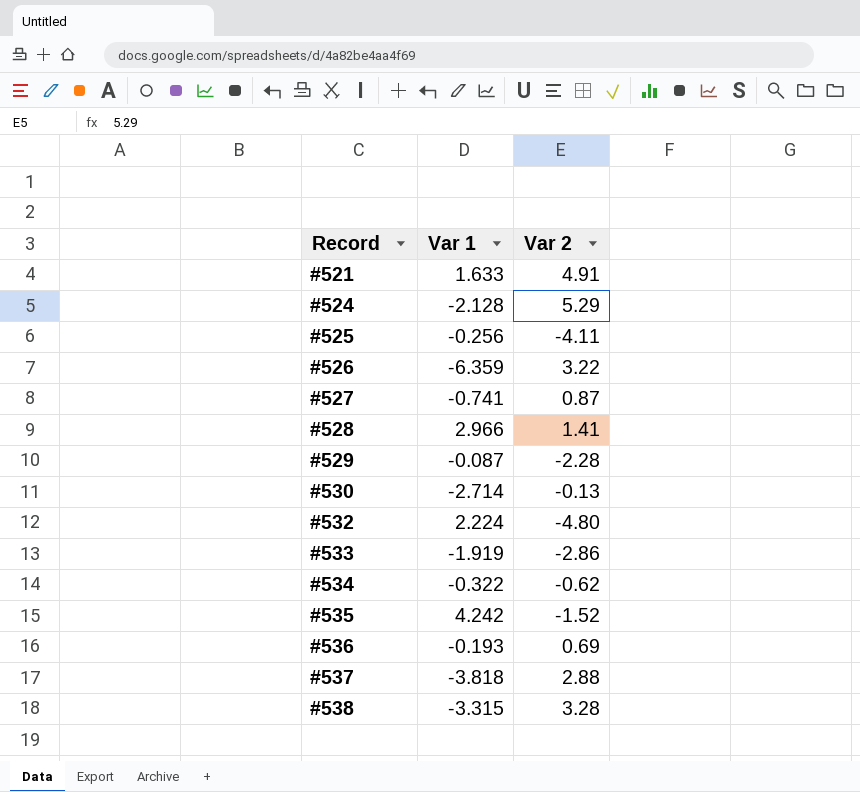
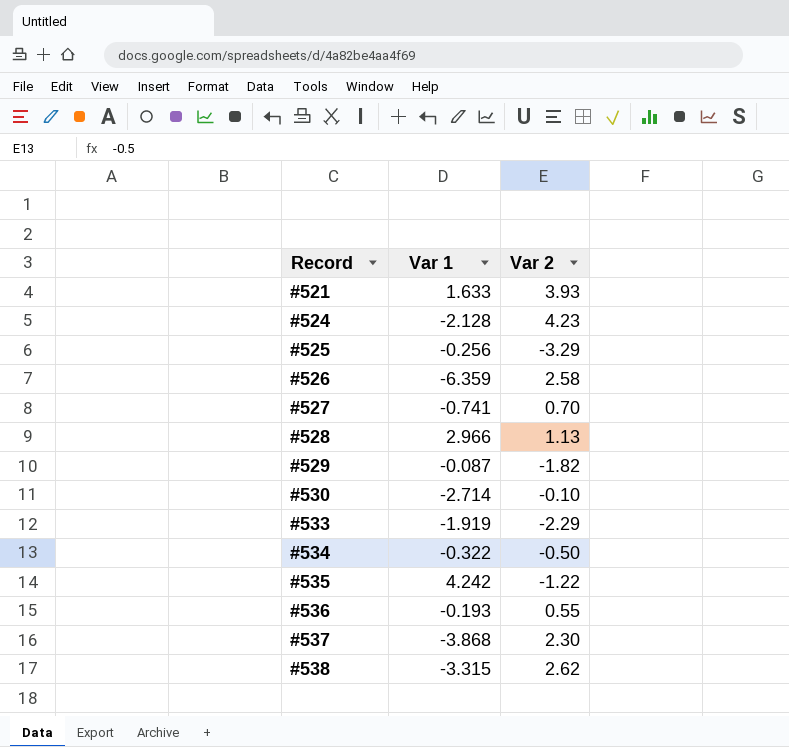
row #532: 2.224 | -4.80 -> none
#521 | Var 2: 4.91 -> 3.93
#524 | Var 2: 5.29 -> 4.23
#525 | Var 2: -4.11 -> -3.29
#526 | Var 2: 3.22 -> 2.58
#527 | Var 2: 0.87 -> 0.70
#528 | Var 2: 1.41 -> 1.13
#529 | Var 2: -2.28 -> -1.82
#530 | Var 2: -0.13 -> -0.10
#533 | Var 2: -2.86 -> -2.29
#534 | Var 2: -0.62 -> -0.50
#535 | Var 2: -1.52 -> -1.22
#536 | Var 2: 0.69 -> 0.55
#537 | Var 1: -3.818 -> -3.868
#537 | Var 2: 2.88 -> 2.30
#538 | Var 2: 3.28 -> 2.62

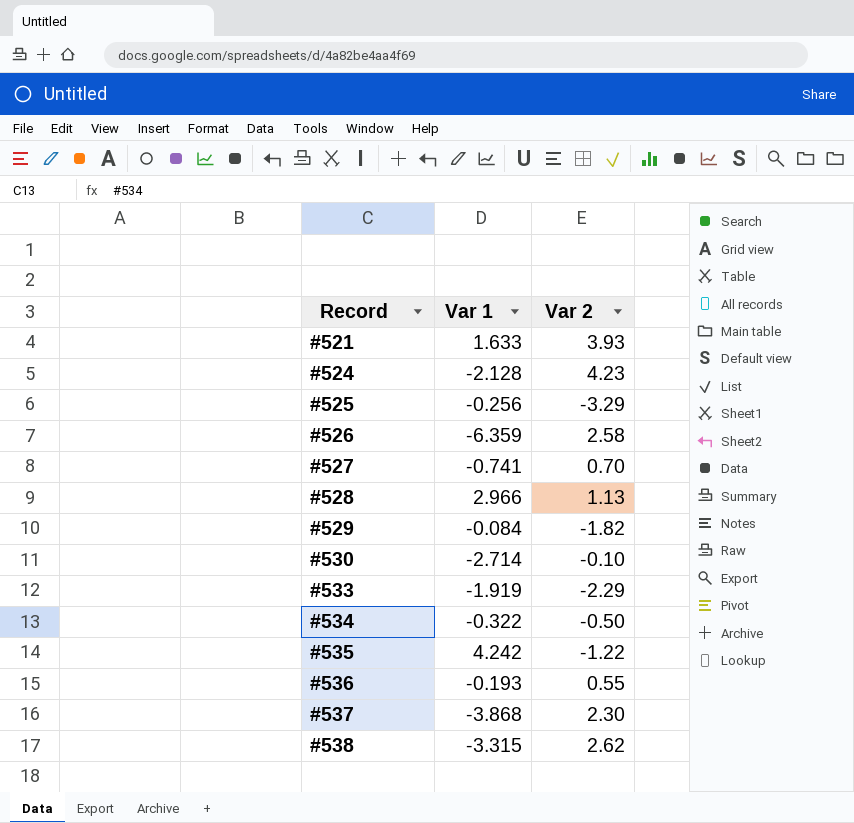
#529 | Var 1: -0.087 -> -0.084

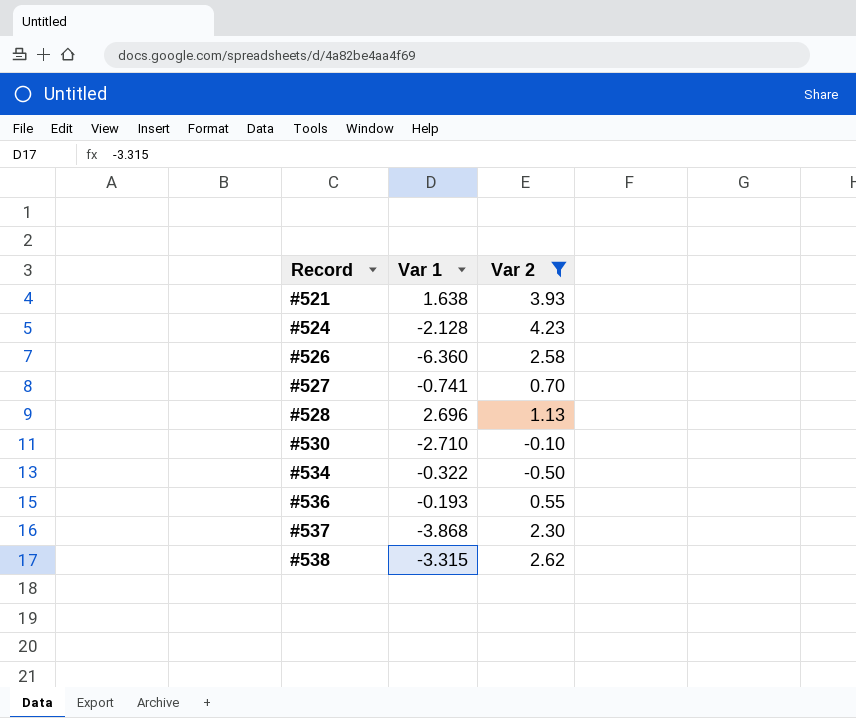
filter: none -> Var 2 >= -0.50
#521 | Var 1: 1.633 -> 1.638
#526 | Var 1: -6.359 -> -6.360
#528 | Var 1: 2.966 -> 2.696
#530 | Var 1: -2.714 -> -2.710

